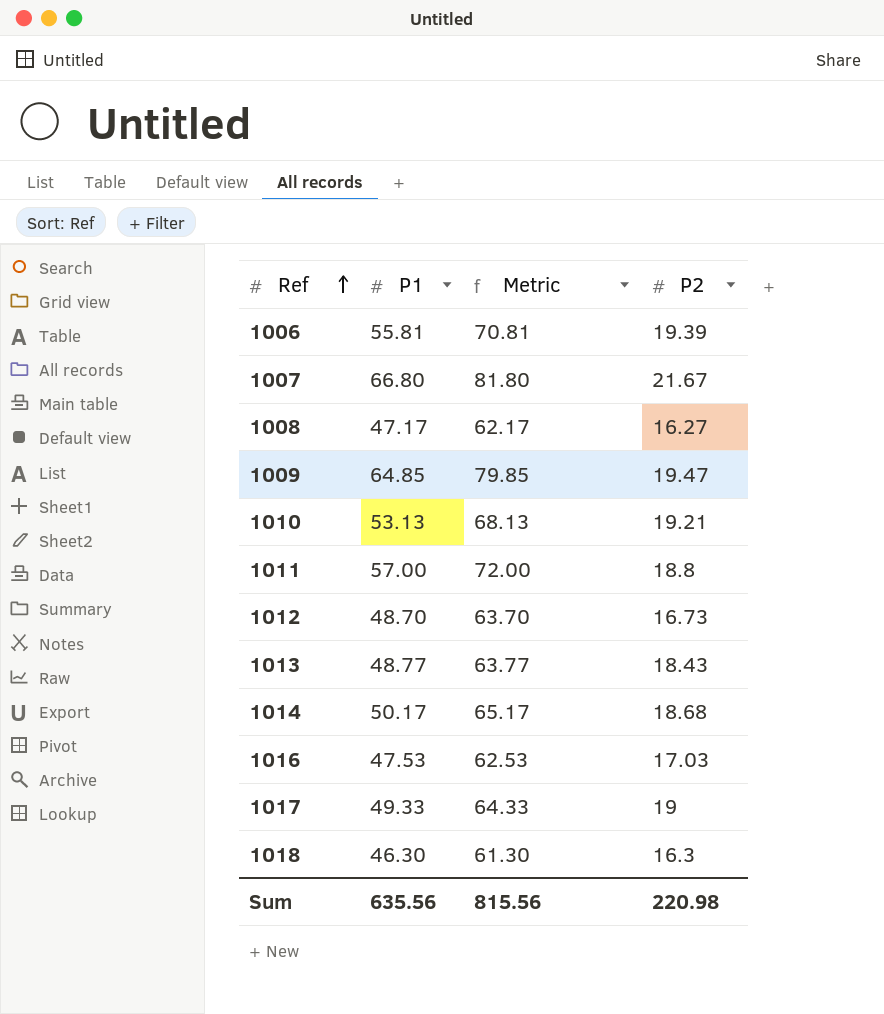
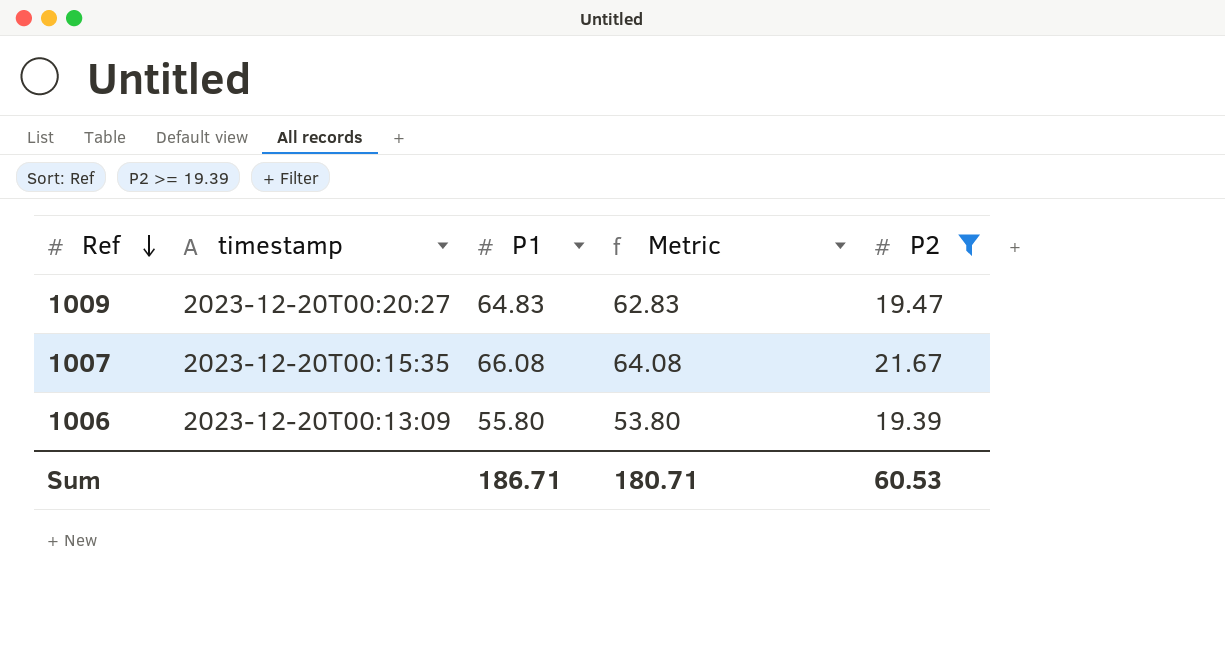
filter: none -> P2 >= 19.39
row order: Ref ascending -> Ref descending
column timestamp | position: none -> 2
column Metric | formula: [P1] + 15 -> [P1] - 2
1009 | P1: 64.85 -> 64.83
1007 | P1: 66.80 -> 66.08
1006 | P1: 55.81 -> 55.80
Sum | P1: 635.56 -> 186.71
Sum | Metric: 815.56 -> 180.71
Sum | P2: 220.98 -> 60.53

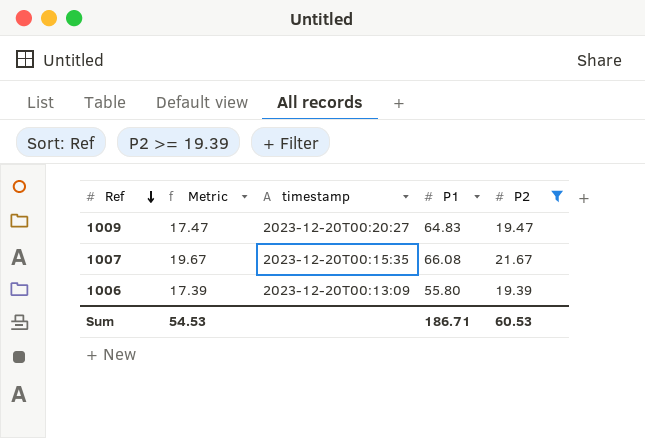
column Metric | formula: [P1] - 2 -> [P2] - 2
column Metric | position: 4 -> 2
Sum | Metric: 180.71 -> 54.53

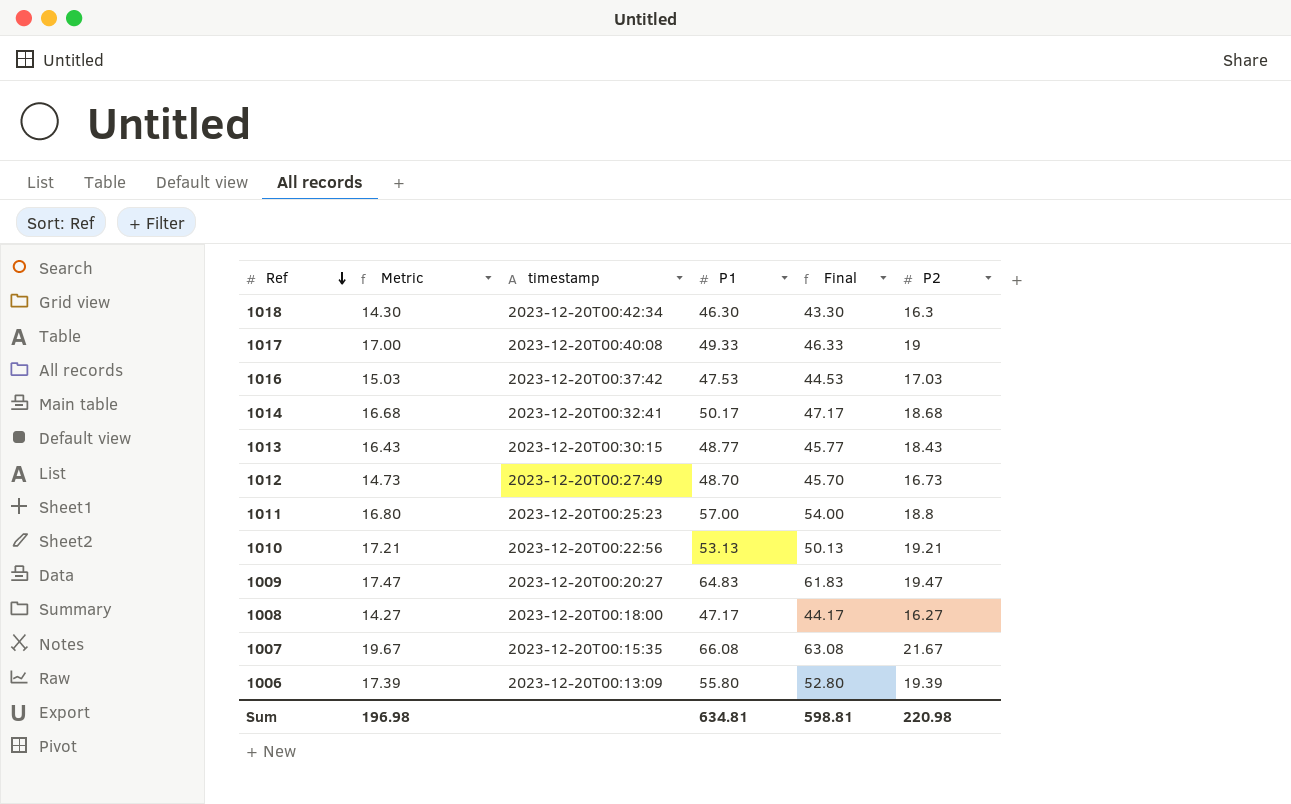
filter: P2 >= 19.39 -> none
column Final | formula: none -> [P1] - 3
Sum | Metric: 54.53 -> 196.98
Sum | P1: 186.71 -> 634.81
Sum | P2: 60.53 -> 220.98

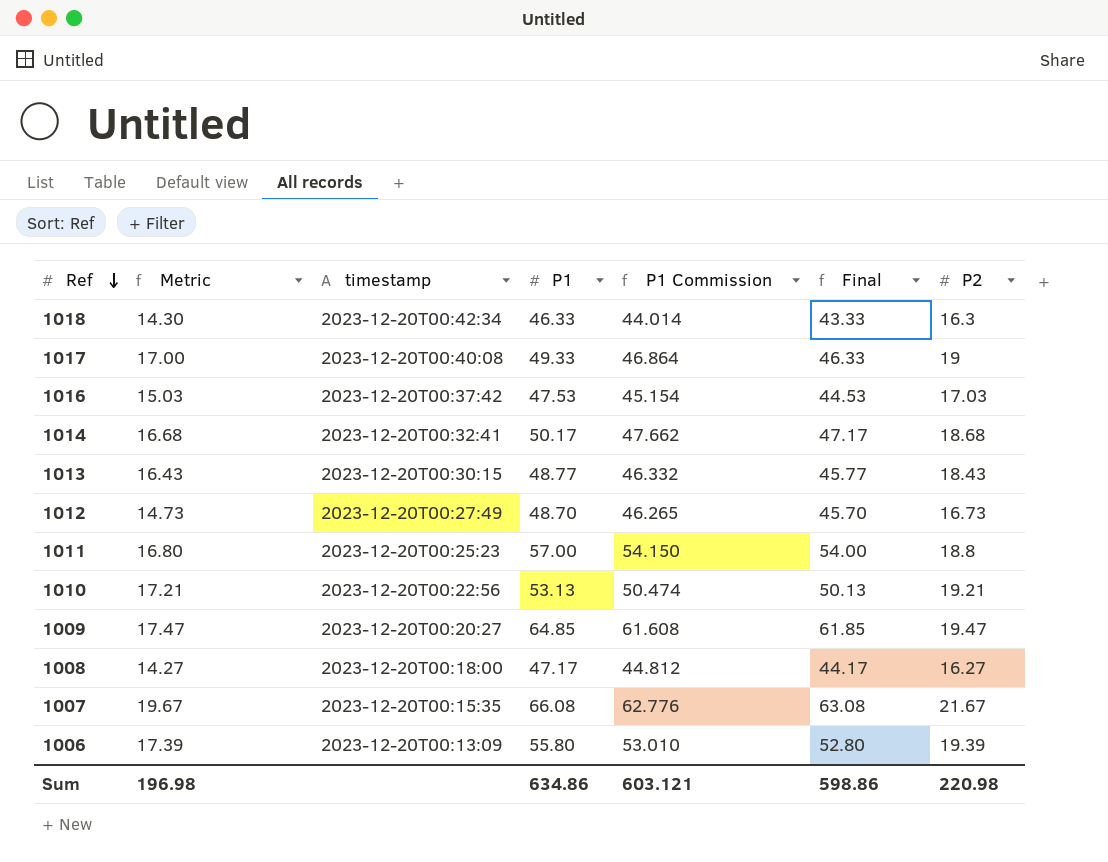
column P1 Commission | formula: none -> [P1] * 0.95
1018 | P1: 46.30 -> 46.33
1018 | Final: 43.30 -> 43.33
1009 | P1: 64.83 -> 64.85
1009 | Final: 61.83 -> 61.85
Sum | P1: 634.81 -> 634.86
Sum | Final: 598.81 -> 598.86

